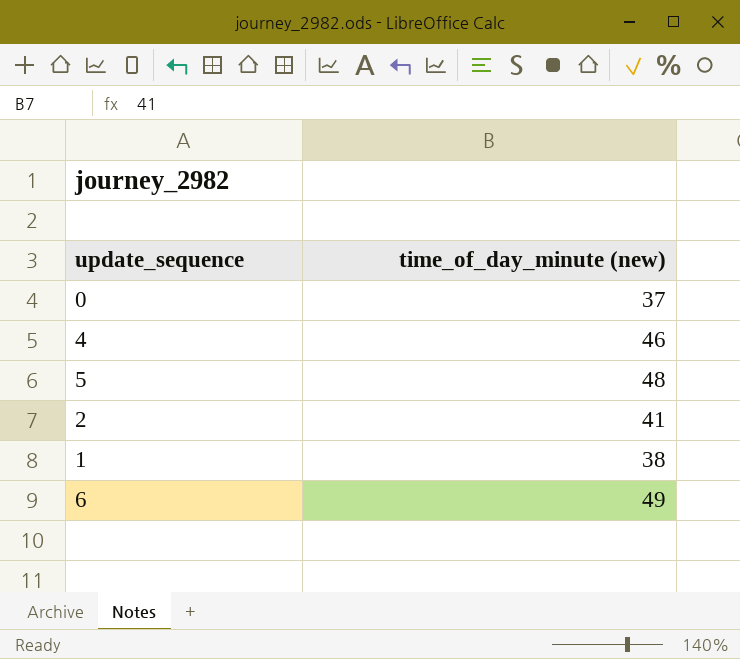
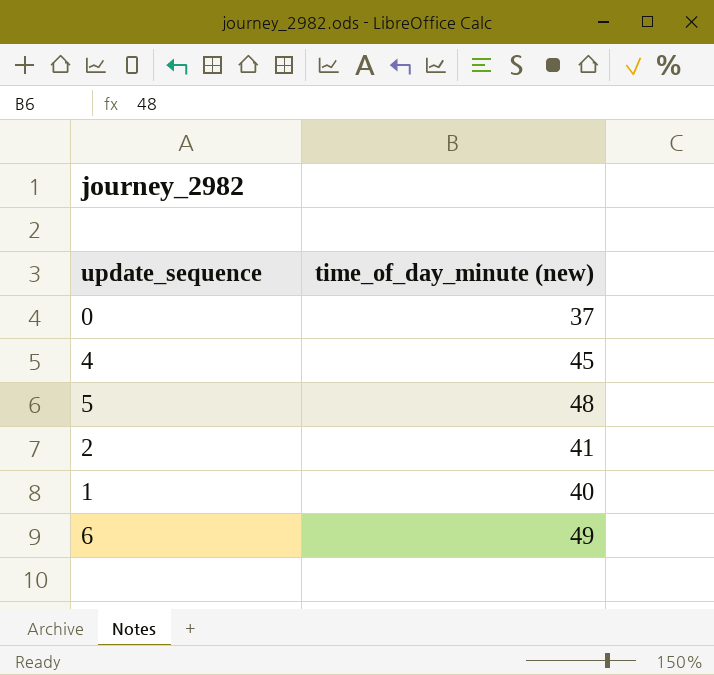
4 | time_of_day_minute (new): 46 -> 45
1 | time_of_day_minute (new): 38 -> 40

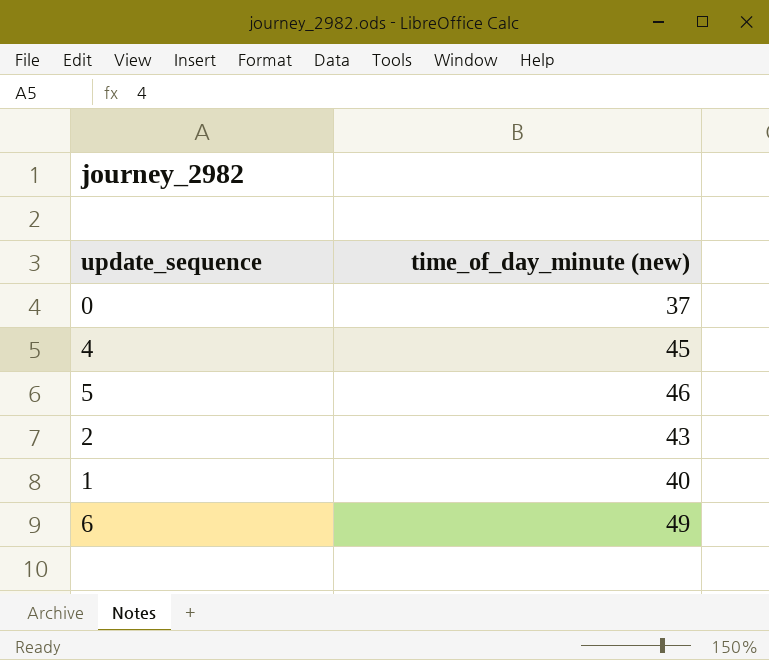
5 | time_of_day_minute (new): 48 -> 46
2 | time_of_day_minute (new): 41 -> 43

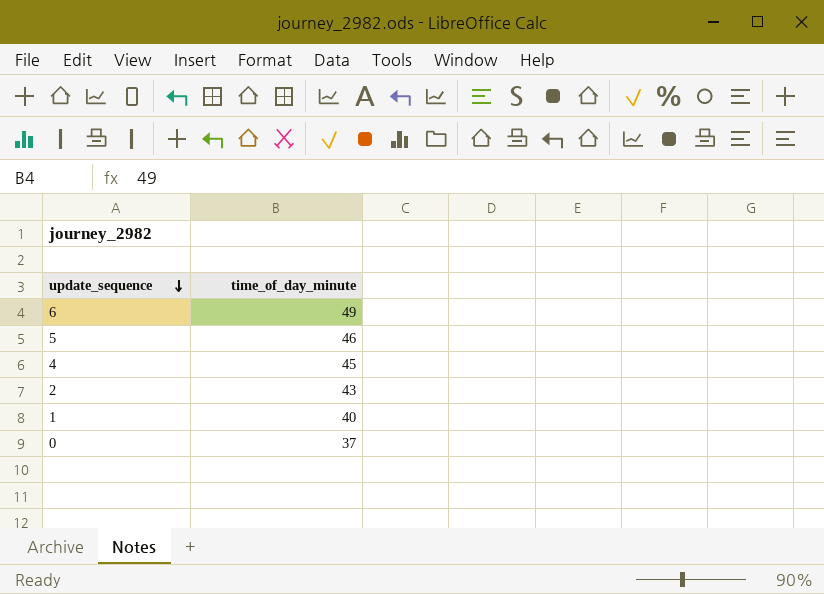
row order: none -> update_sequence descending
column name: time_of_day_minute (new) -> time_of_day_minute

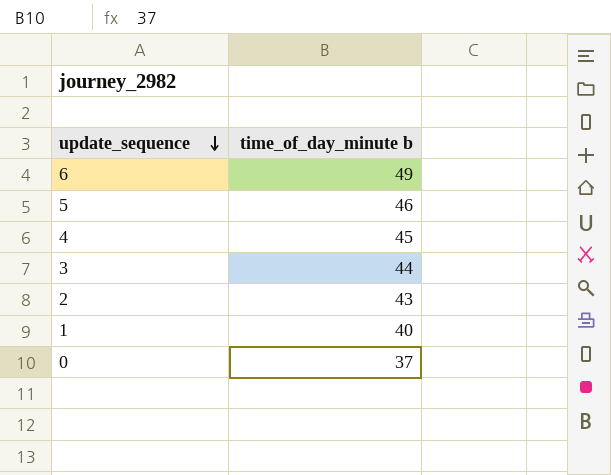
column name: time_of_day_minute -> time_of_day_minute b
row 3: none -> 44

